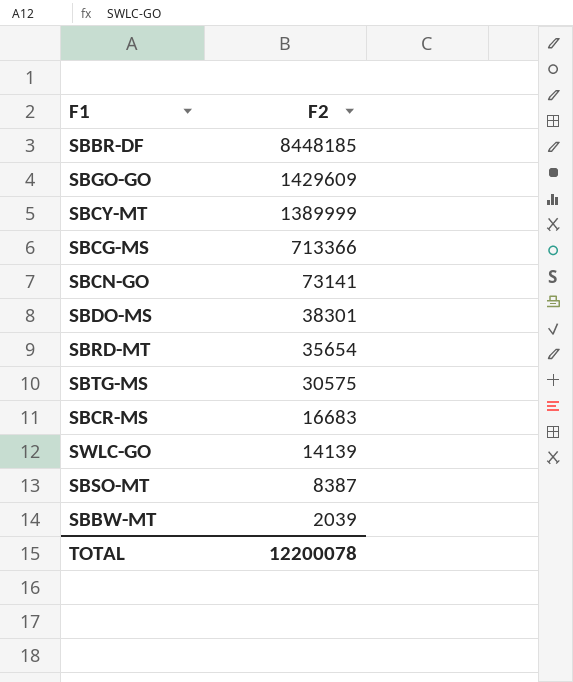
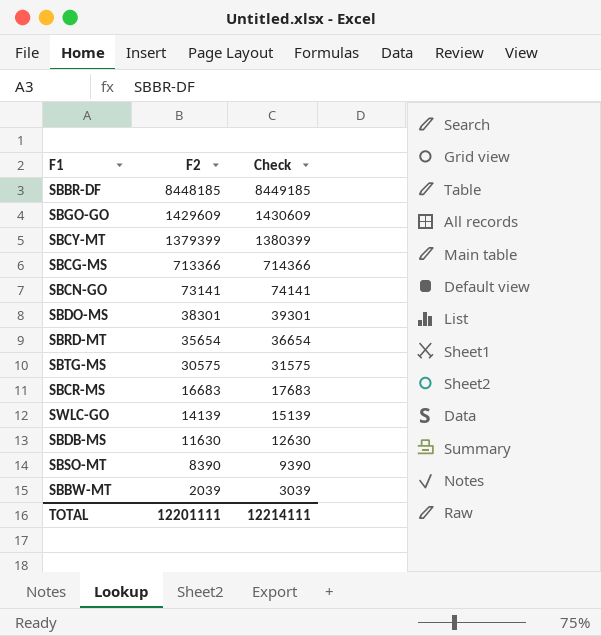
column Check | formula: none -> [F2] + 1000
SBCY-MT | F2: 1389999 -> 1379399
row SBDB-MS: none -> 11630 | 12630
SBSO-MT | F2: 8387 -> 8390
TOTAL | F2: 12200078 -> 12201111

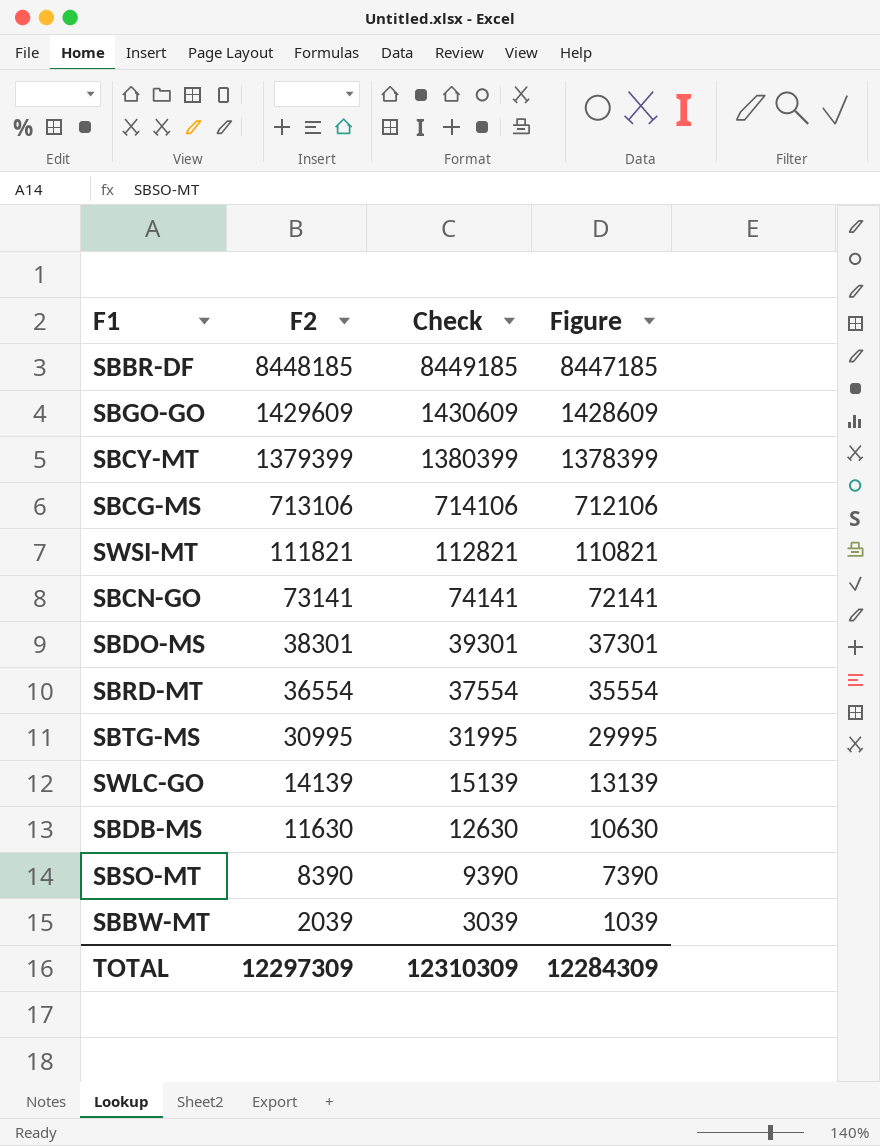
column Figure | formula: none -> [F2] - 1000
row SBCR-MS: 16683 | 17683 -> none
SBCG-MS | F2: 713366 -> 713106
SBCG-MS | Check: 714366 -> 714106
row SWSI-MT: none -> 111821 | 112821 | 110821
SBRD-MT | F2: 35654 -> 36554
SBRD-MT | Check: 36654 -> 37554
SBTG-MS | F2: 30575 -> 30995
SBTG-MS | Check: 31575 -> 31995
TOTAL | F2: 12201111 -> 12297309
TOTAL | Check: 12214111 -> 12310309

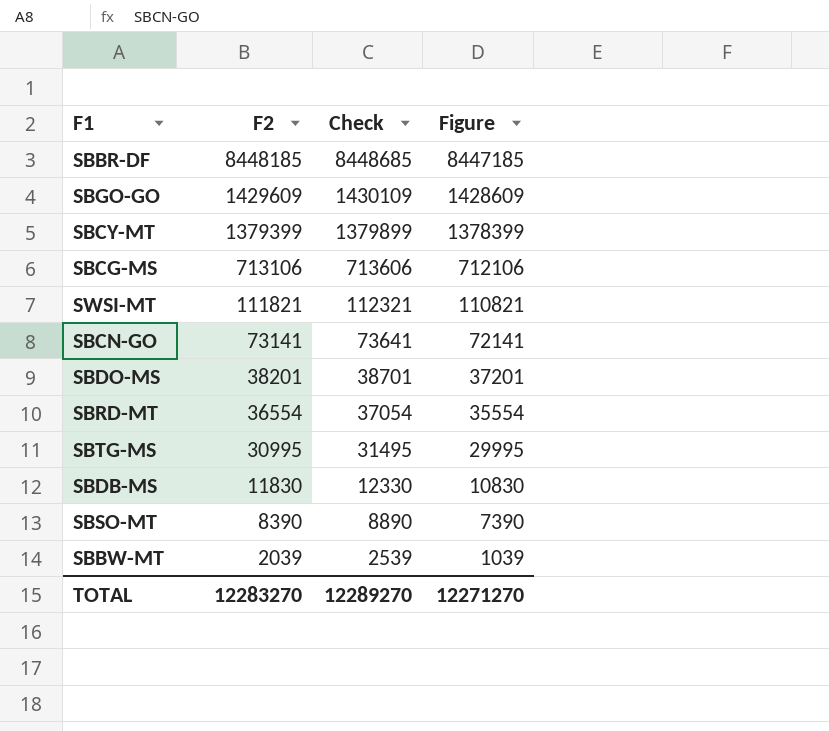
column Check | formula: [F2] + 1000 -> [F2] + 500
row SWLC-GO: 14139 | 15139 | 13139 -> none
SBDO-MS | F2: 38301 -> 38201
SBDO-MS | Figure: 37301 -> 37201
SBDB-MS | F2: 11630 -> 11830
SBDB-MS | Figure: 10630 -> 10830
TOTAL | F2: 12297309 -> 12283270
TOTAL | Check: 12310309 -> 12289270
TOTAL | Figure: 12284309 -> 12271270

